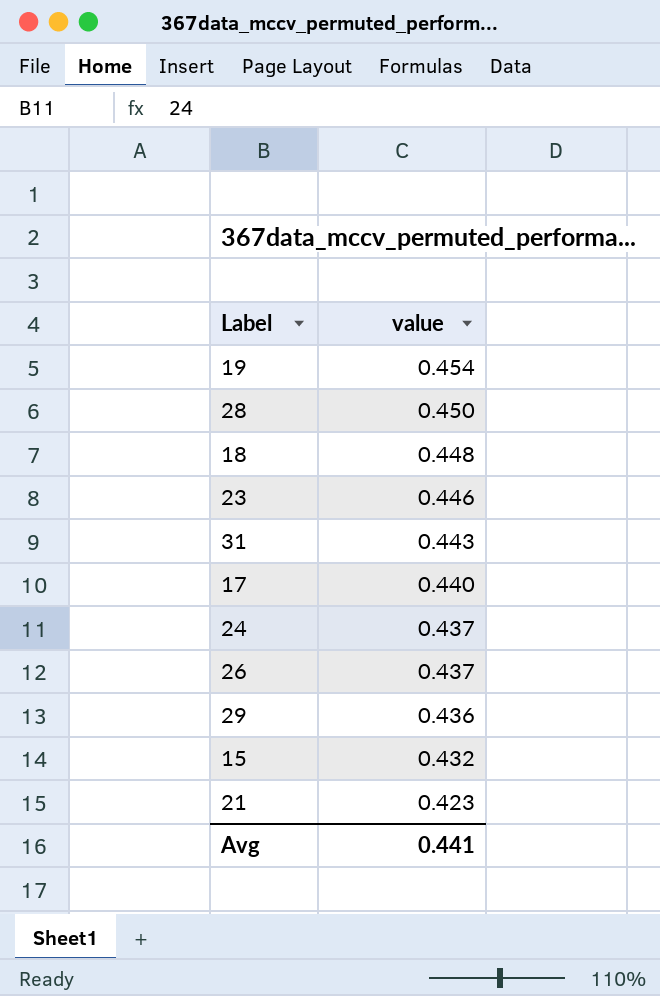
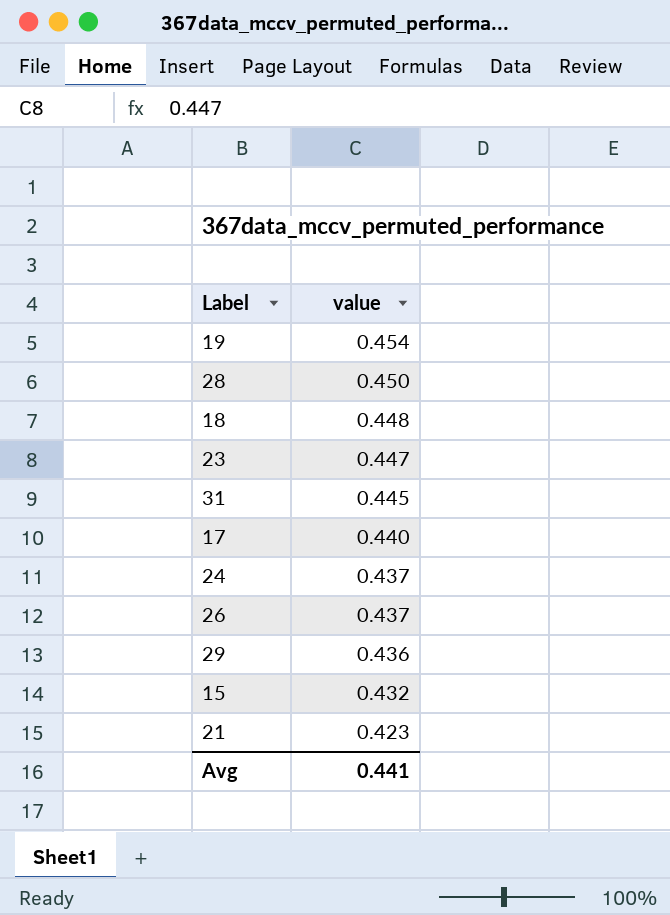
23 | value: 0.446 -> 0.447
31 | value: 0.443 -> 0.445

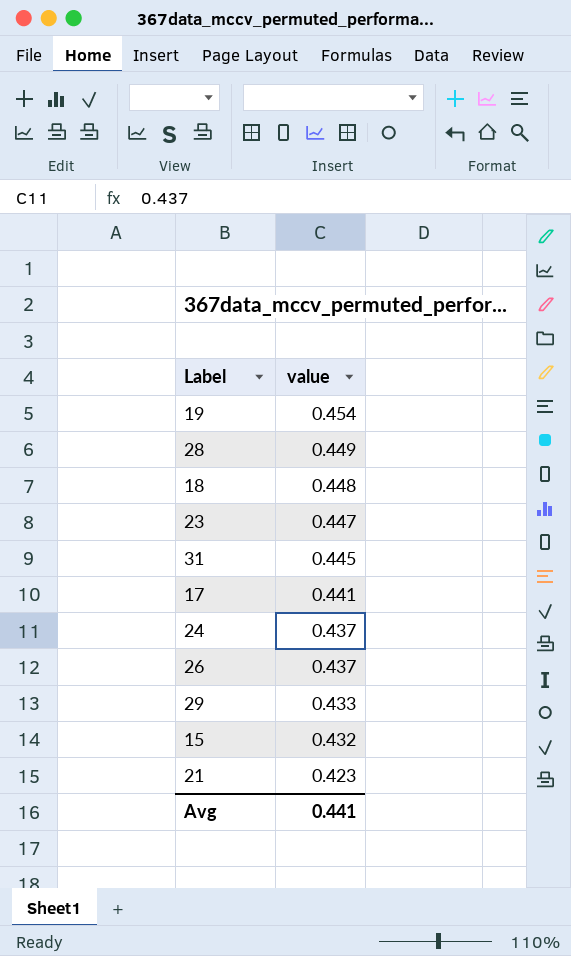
28 | value: 0.450 -> 0.449
17 | value: 0.440 -> 0.441
29 | value: 0.436 -> 0.433

